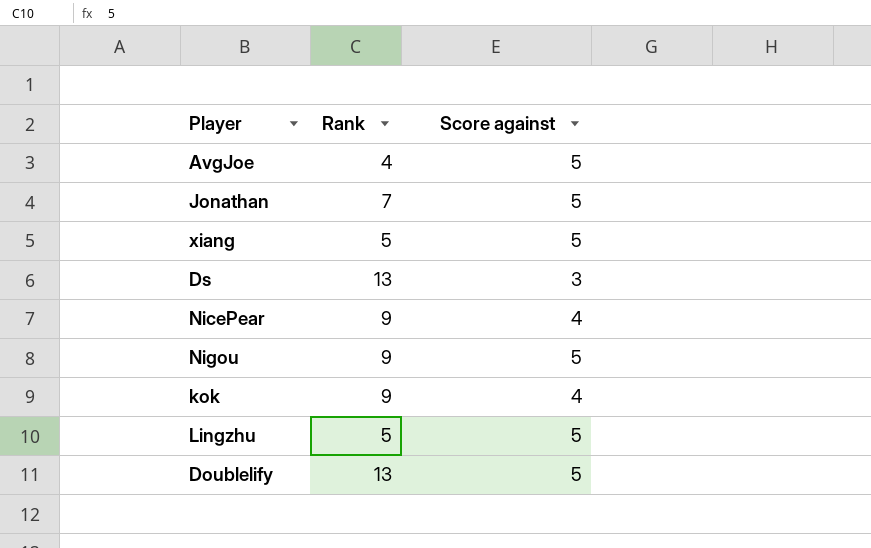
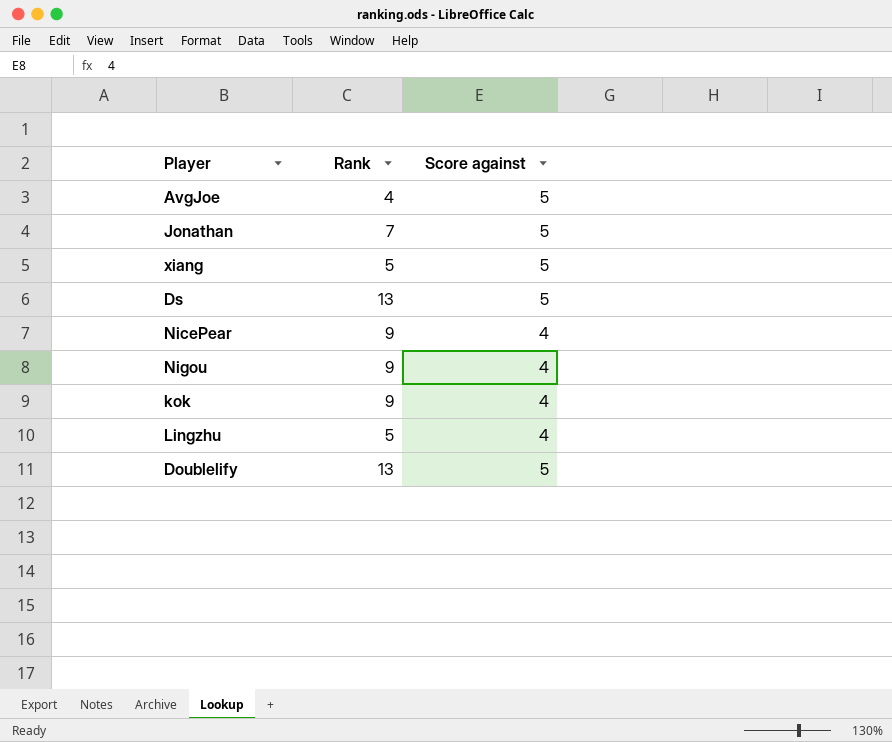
Ds | Score against: 3 -> 5
Nigou | Score against: 5 -> 4
Lingzhu | Score against: 5 -> 4

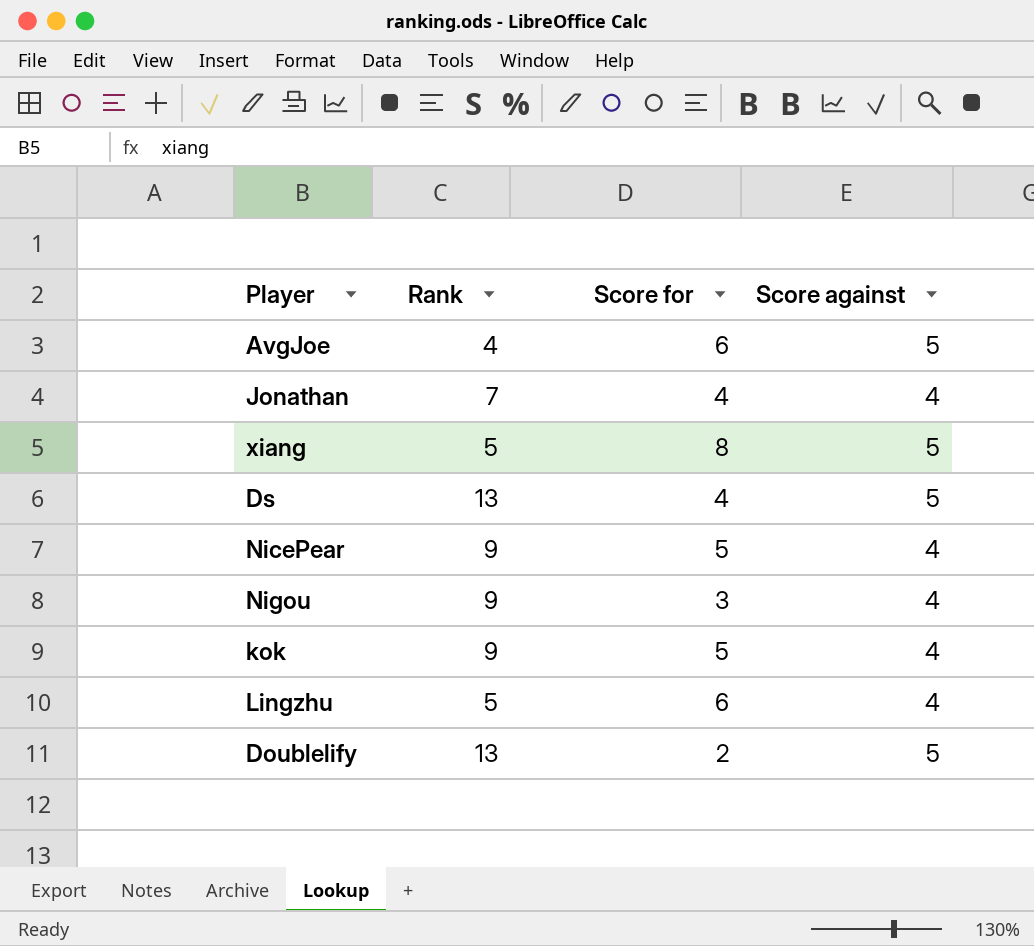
column Score for | position: none -> 3
Jonathan | Score against: 5 -> 4

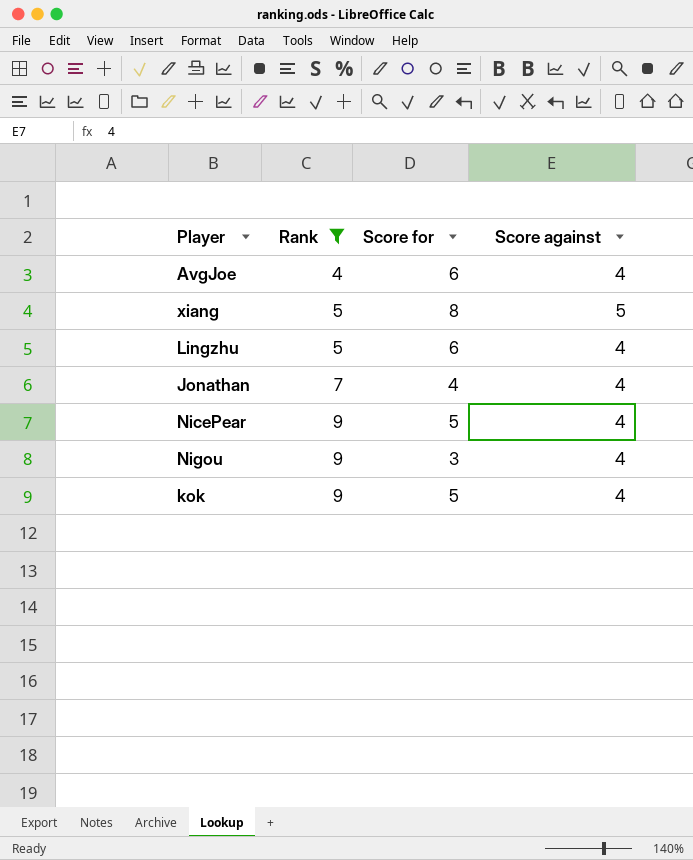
filter: none -> Rank != 13
row order: none -> Rank ascending
AvgJoe | Score against: 5 -> 4

